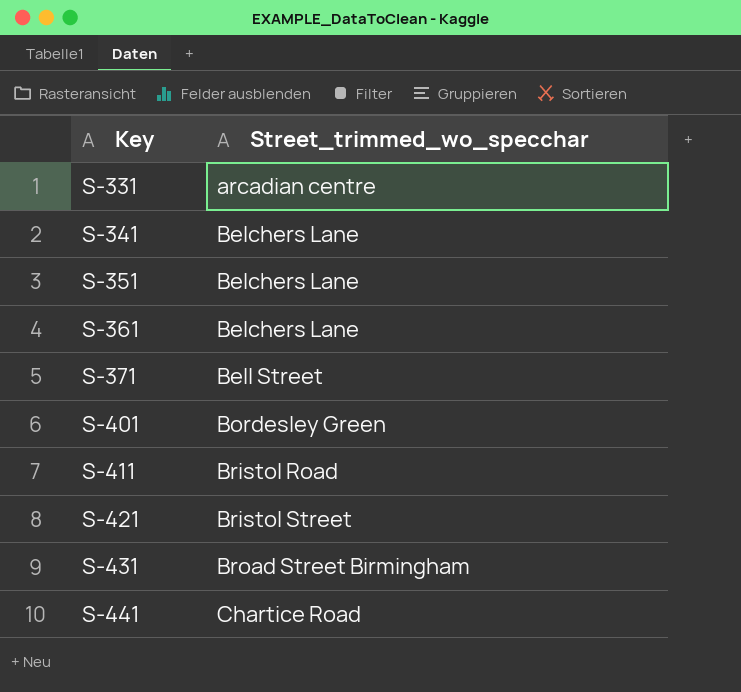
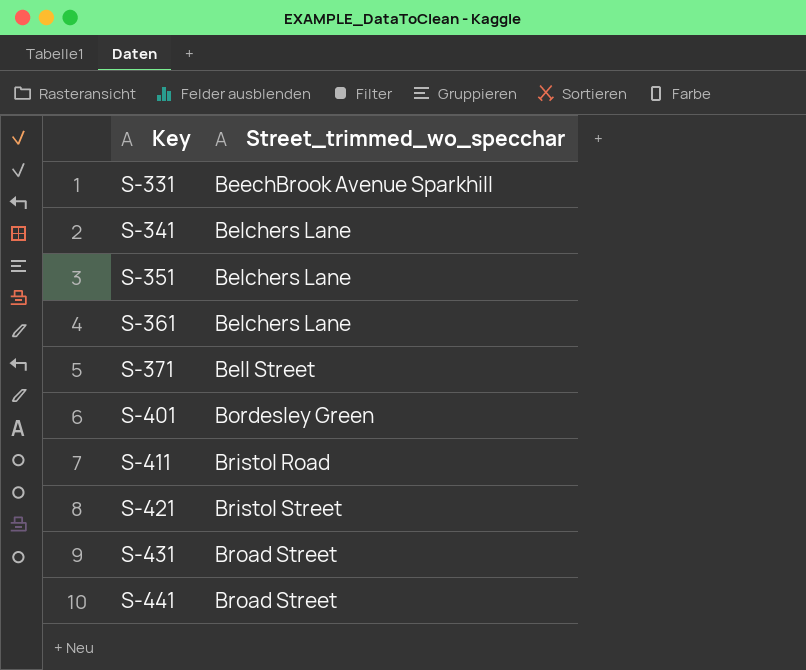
S-331 | Street_trimmed_wo_specchar: arcadian centre -> BeechBrook Avenue Sparkhill
S-431 | Street_trimmed_wo_specchar: Broad Street Birmingham -> Broad Street
S-441 | Street_trimmed_wo_specchar: Chartice Road -> Broad Street

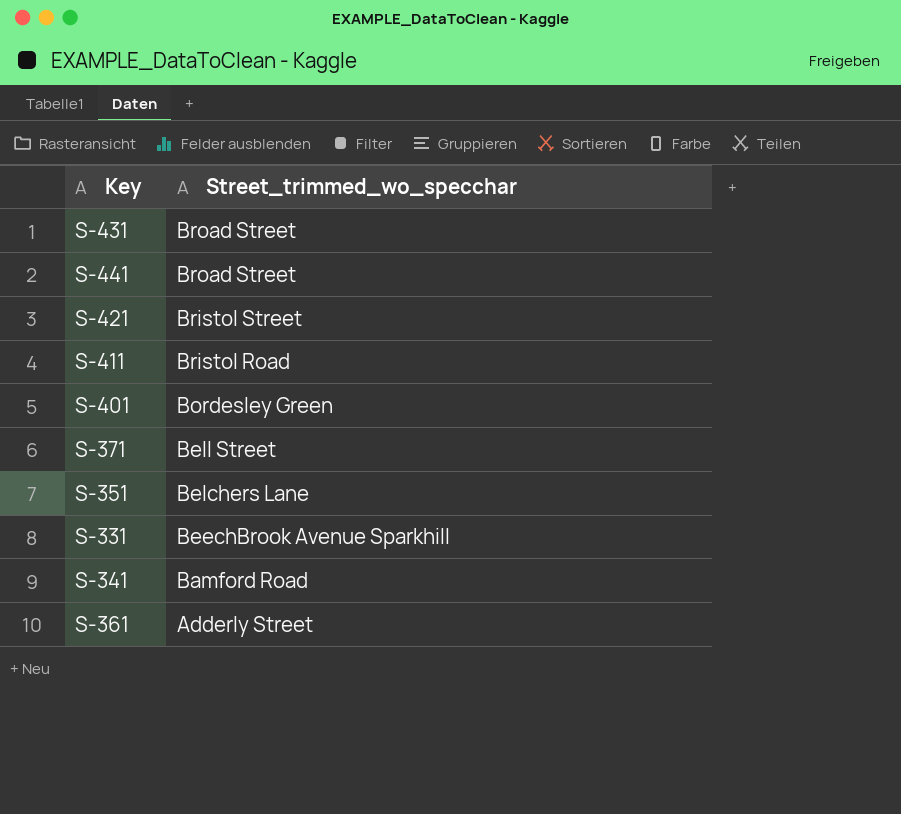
row order: Key ascending -> Street_trimmed_wo_specchar descending
S-341 | Street_trimmed_wo_specchar: Belchers Lane -> Bamford Road
S-361 | Street_trimmed_wo_specchar: Belchers Lane -> Adderly Street

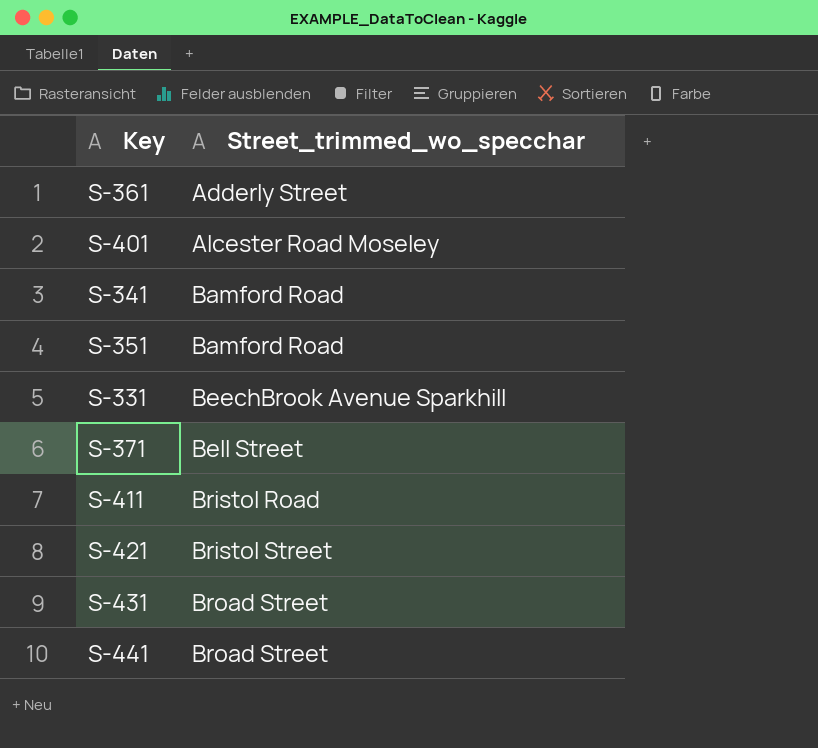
row order: Street_trimmed_wo_specchar descending -> Street_trimmed_wo_specchar ascending
S-401 | Street_trimmed_wo_specchar: Bordesley Green -> Alcester Road Moseley
S-351 | Street_trimmed_wo_specchar: Belchers Lane -> Bamford Road

